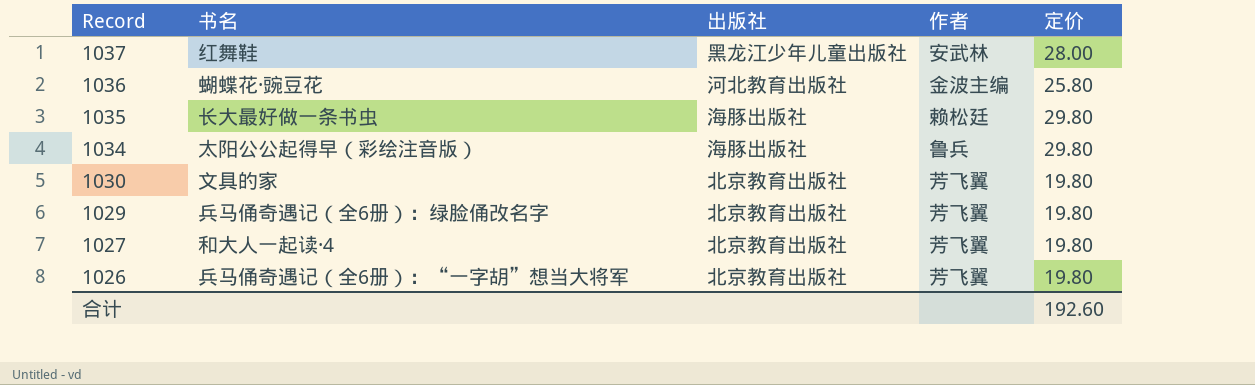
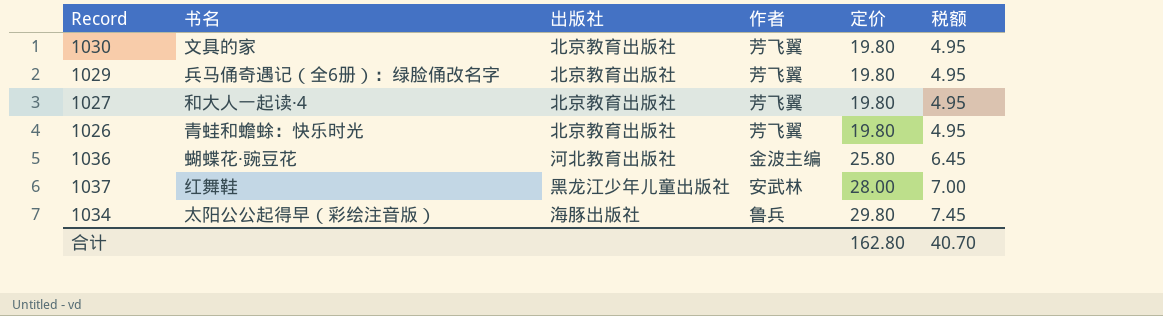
row order: Record descending -> 定价 ascending
column 税额 | formula: none -> [定价] * 0.25
row 1035: 长大最好做一条书虫 | 海豚出版社 | 赖松廷 | 29.80 -> none
1026 | 书名: 兵马俑奇遇记（全6册）：“一字胡”想当大将军 -> 青蛙和蟾蜍：快乐时光
合计 | 定价: 192.60 -> 162.80

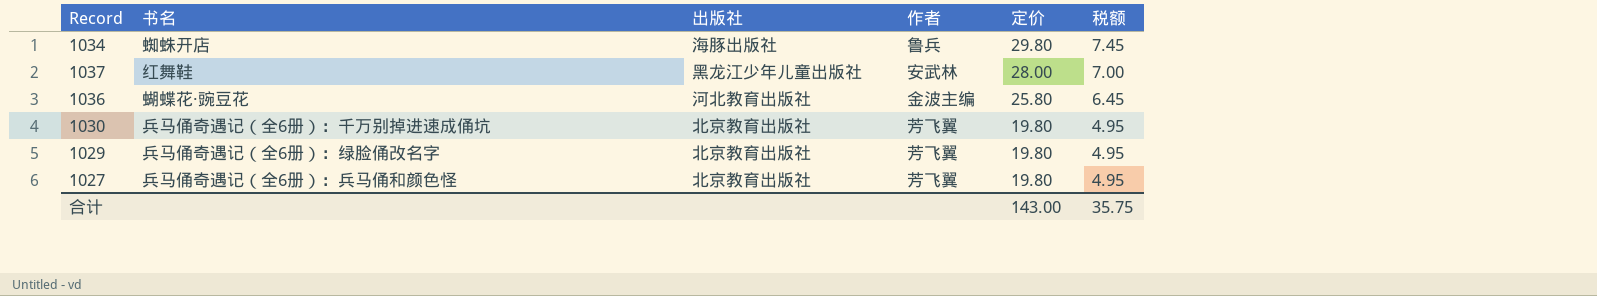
row order: 定价 ascending -> 定价 descending
row 1026: 青蛙和蟾蜍：快乐时光 | 北京教育出版社 | 芳飞翼 | 19.80 | 4.95 -> none
1034 | 书名: 太阳公公起得早（彩绘注音版） -> 蜘蛛开店
1030 | 书名: 文具的家 -> 兵马俑奇遇记（全6册）：千万别掉进速成俑坑
1027 | 书名: 和大人一起读·4 -> 兵马俑奇遇记（全6册）：兵马俑和颜色怪
合计 | 定价: 162.80 -> 143.00
合计 | 税额: 40.70 -> 35.75

